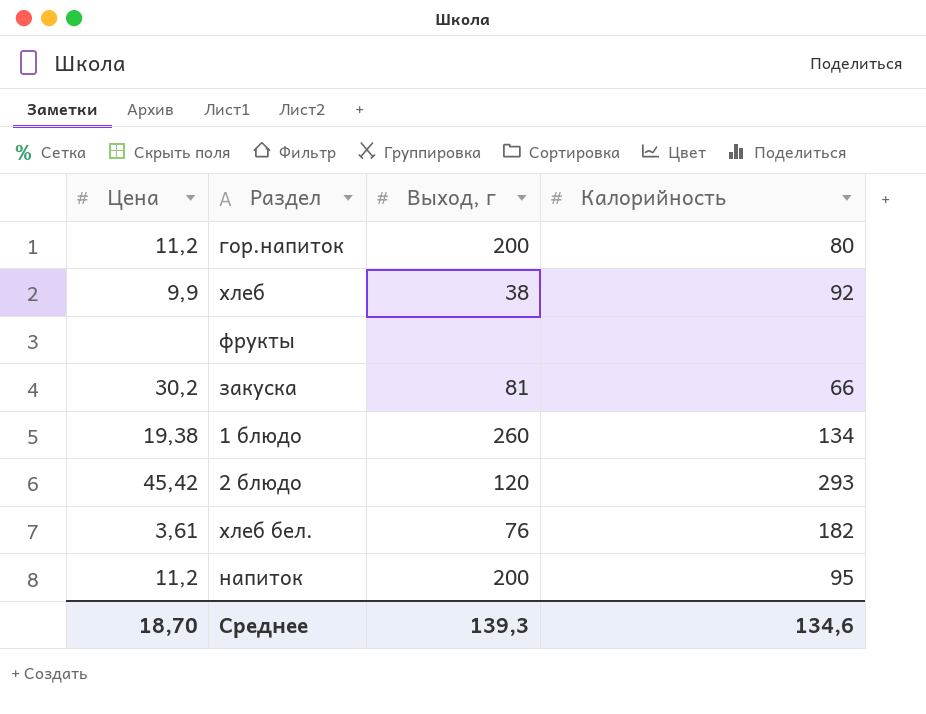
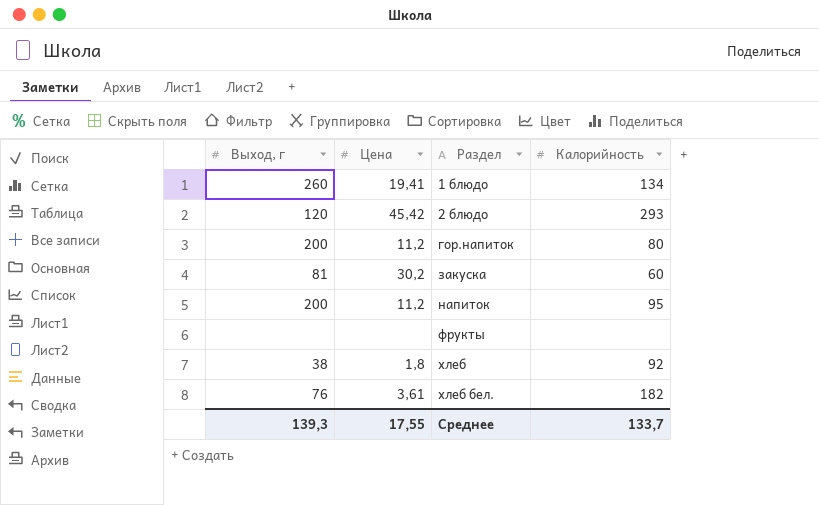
row order: none -> Раздел ascending
column Выход, г | position: 3 -> 1
1 блюдо | Цена: 19,38 -> 19,41
закуска | Калорийность: 66 -> 60
хлеб | Цена: 9,9 -> 1,8
Среднее | Цена: 18,70 -> 17,55
Среднее | Калорийность: 134,6 -> 133,7

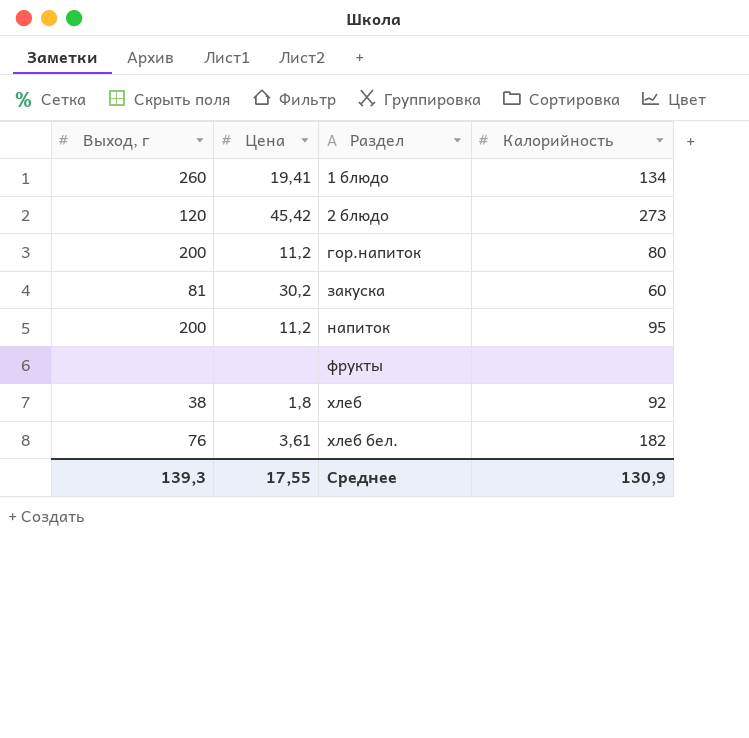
2 блюдо | Калорийность: 293 -> 273
Среднее | Калорийность: 133,7 -> 130,9

